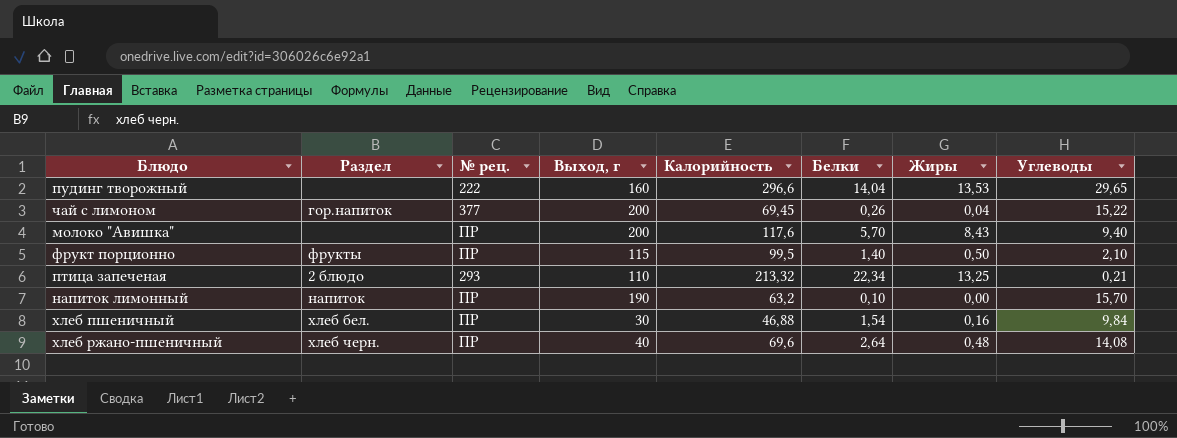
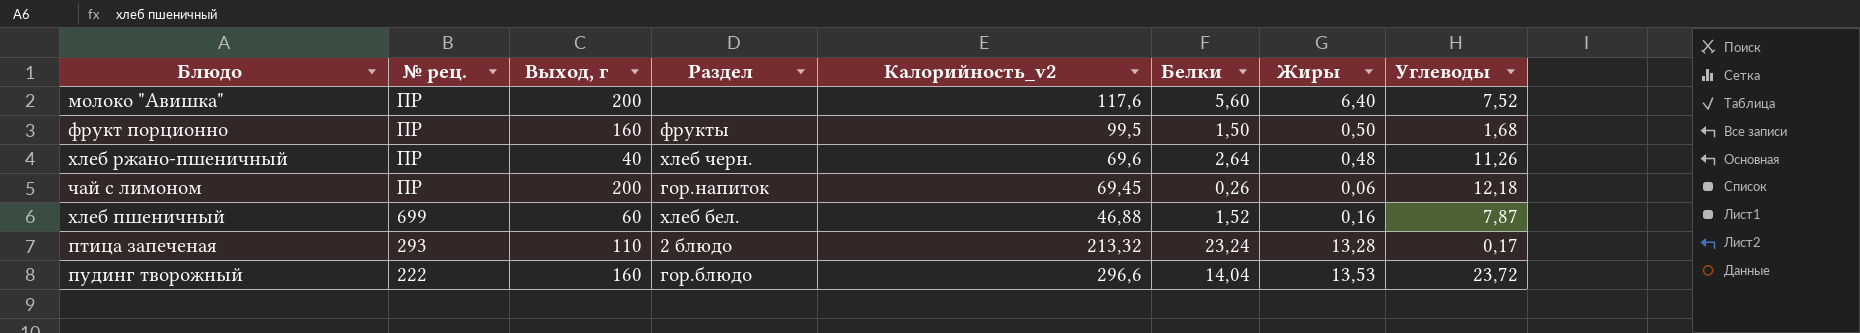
row order: none -> № рец. descending
column Раздел | position: 2 -> 4
column name: Калорийность -> Калорийность_v2
row напиток лимонный: напиток | ПР | 190 | 63,2 | 0,10 | 0,00 | 15,70 -> none
молоко "Авишка" | Белки: 5,70 -> 5,60
молоко "Авишка" | Жиры: 8,43 -> 6,40
молоко "Авишка" | Углеводы: 9,40 -> 7,52
фрукт порционно | Выход, г: 115 -> 160
фрукт порционно | Белки: 1,40 -> 1,50
фрукт порционно | Углеводы: 2,10 -> 1,68
хлеб ржано-пшеничный | Углеводы: 14,08 -> 11,26
чай с лимоном | № рец.: 377 -> ПР
чай с лимоном | Жиры: 0,04 -> 0,06
чай с лимоном | Углеводы: 15,22 -> 12,18
хлеб пшеничный | № рец.: ПР -> 699
хлеб пшеничный | Выход, г: 30 -> 60
хлеб пшеничный | Белки: 1,54 -> 1,52
хлеб пшеничный | Углеводы: 9,84 -> 7,87
птица запеченая | Белки: 22,34 -> 23,24
птица запеченая | Жиры: 13,25 -> 13,28
птица запеченая | Углеводы: 0,21 -> 0,17
пудинг творожный | Раздел: none -> гор.блюдо
пудинг творожный | Углеводы: 29,65 -> 23,72

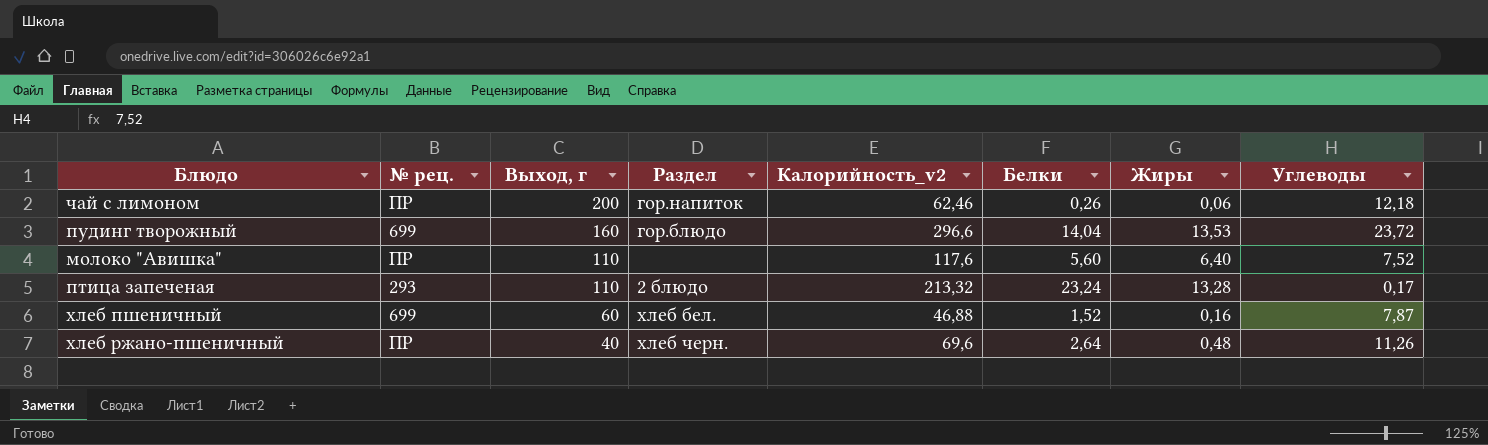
row order: № рец. descending -> Выход, г descending
row фрукт порционно: ПР | 160 | фрукты | 99,5 | 1,50 | 0,50 | 1,68 -> none
чай с лимоном | Калорийность_v2: 69,45 -> 62,46
пудинг творожный | № рец.: 222 -> 699
молоко "Авишка" | Выход, г: 200 -> 110

